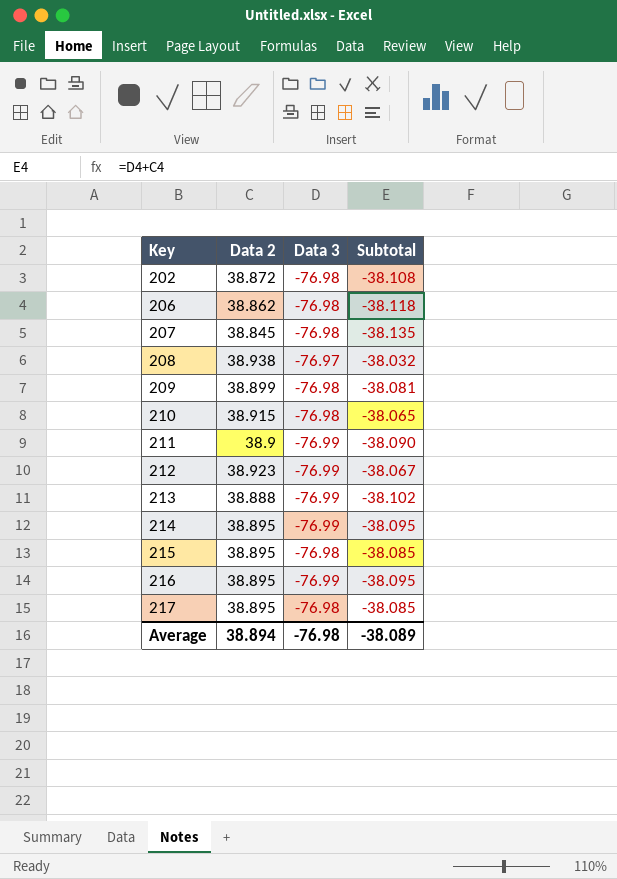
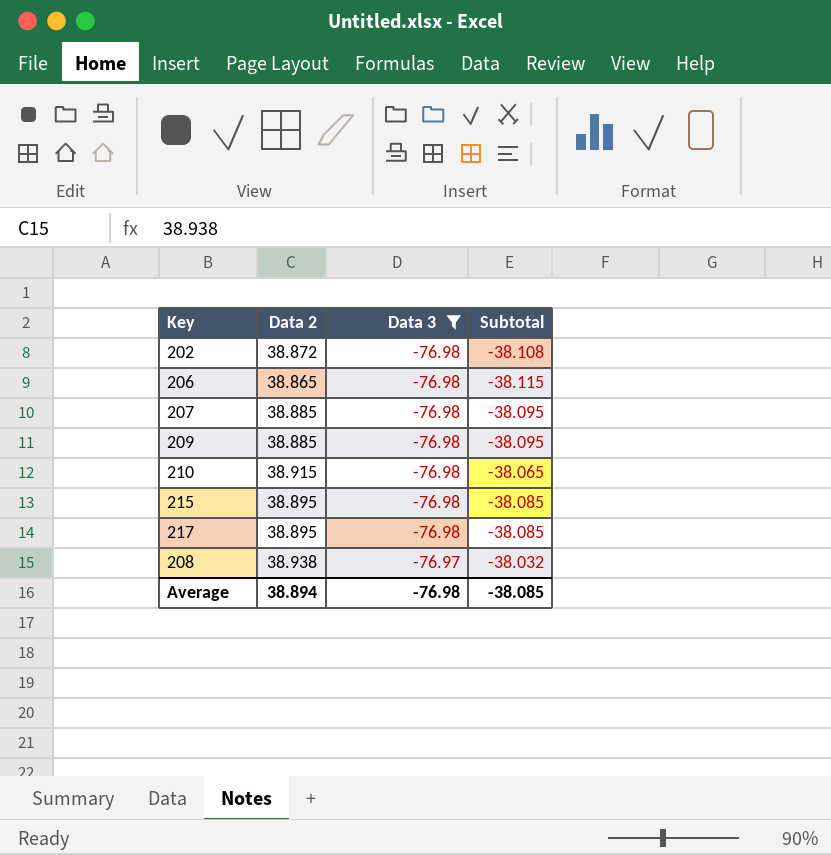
filter: none -> Data 3 != -76.99
row order: Key ascending -> Data 3 ascending
206 | Data 2: 38.862 -> 38.865
206 | Subtotal: -38.118 -> -38.115
207 | Data 2: 38.845 -> 38.885
207 | Subtotal: -38.135 -> -38.095
209 | Data 2: 38.899 -> 38.885
209 | Subtotal: -38.081 -> -38.095
Average | Subtotal: -38.089 -> -38.085

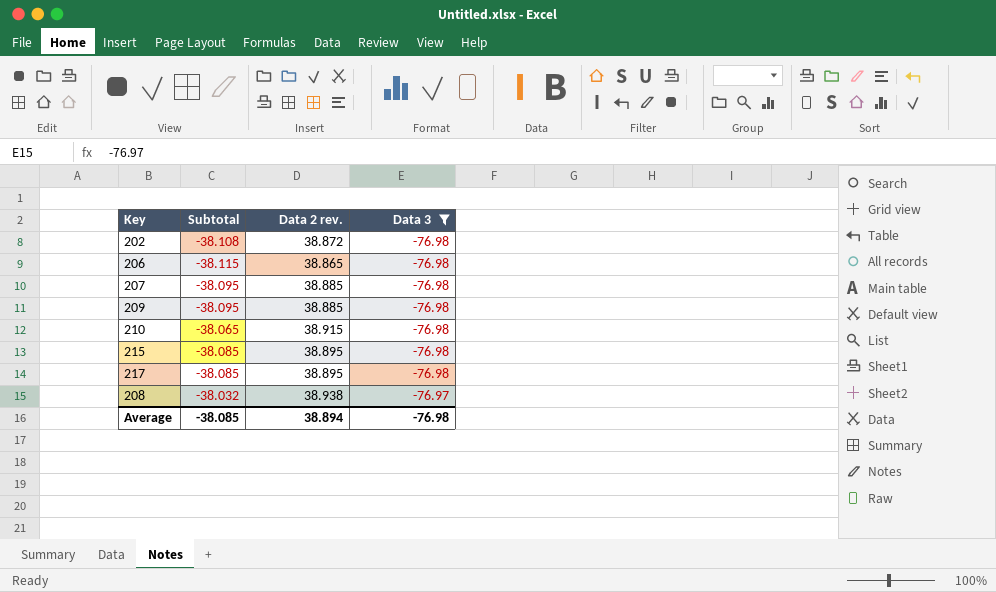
column Subtotal | position: 4 -> 2
column name: Data 2 -> Data 2 rev.

